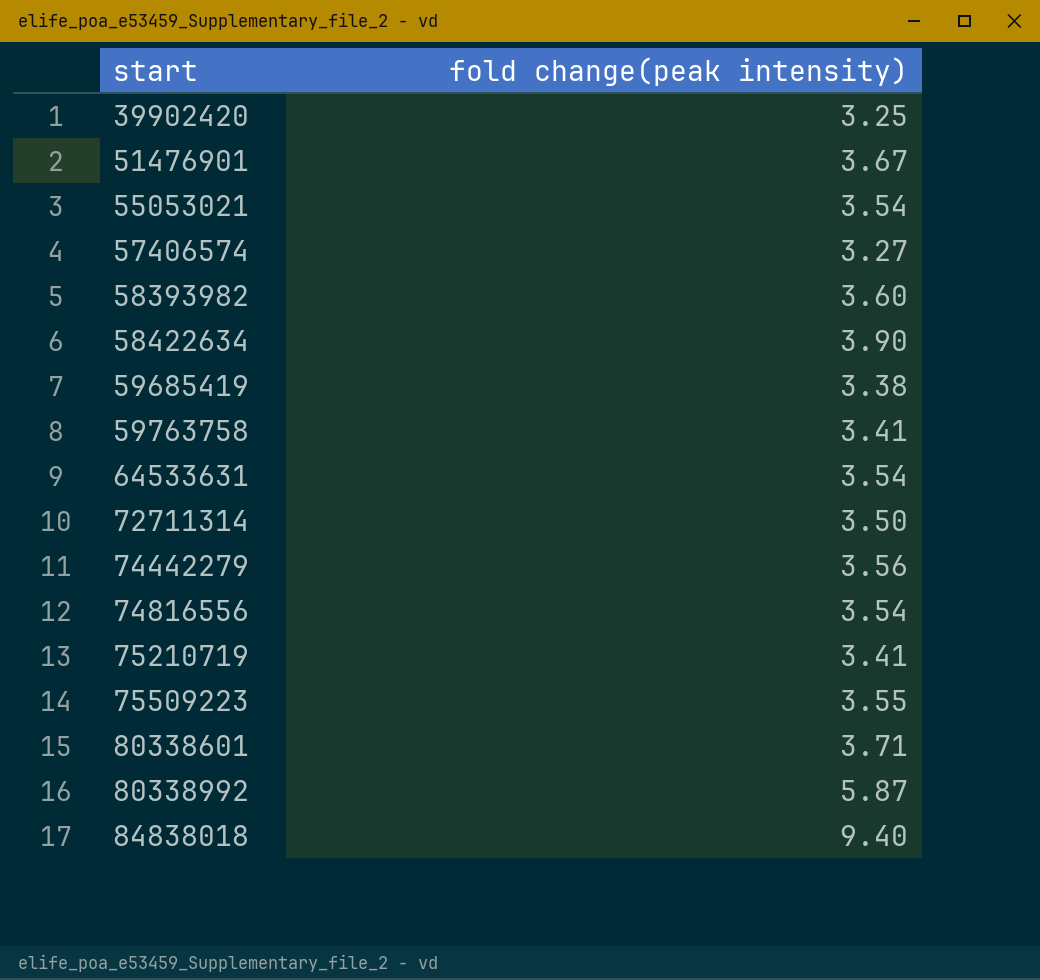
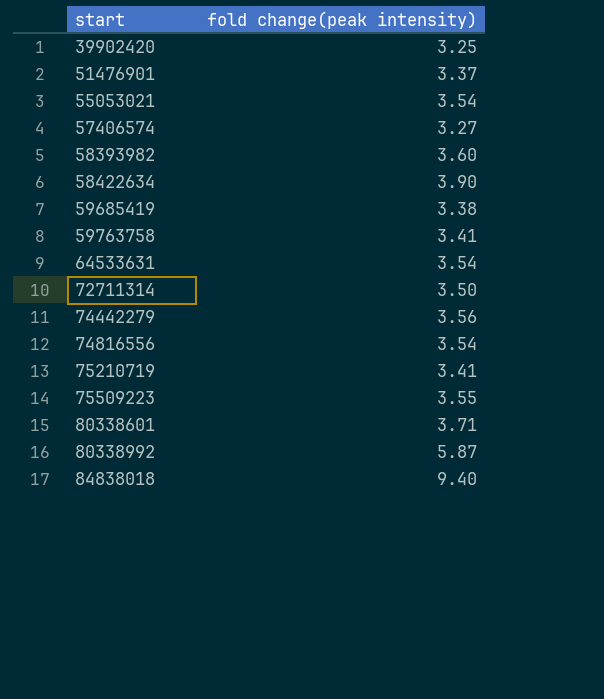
51476901 | fold change(peak intensity): 3.67 -> 3.37

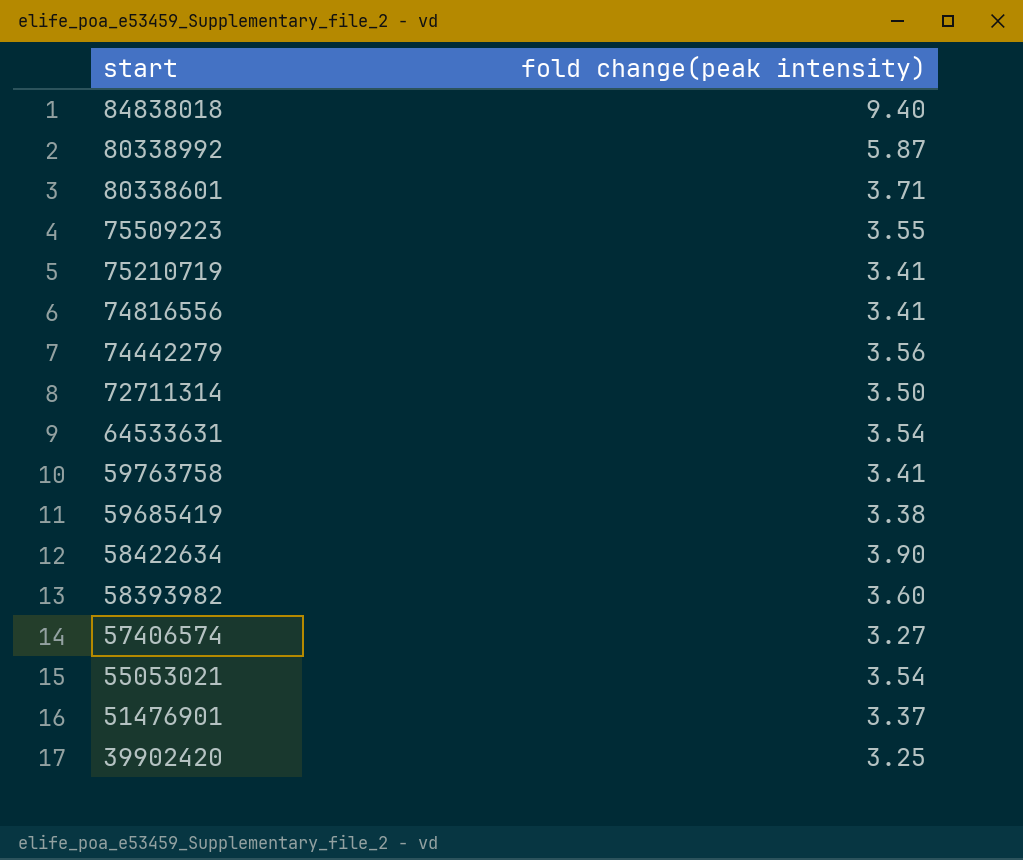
row order: start ascending -> start descending
74816556 | fold change(peak intensity): 3.54 -> 3.41

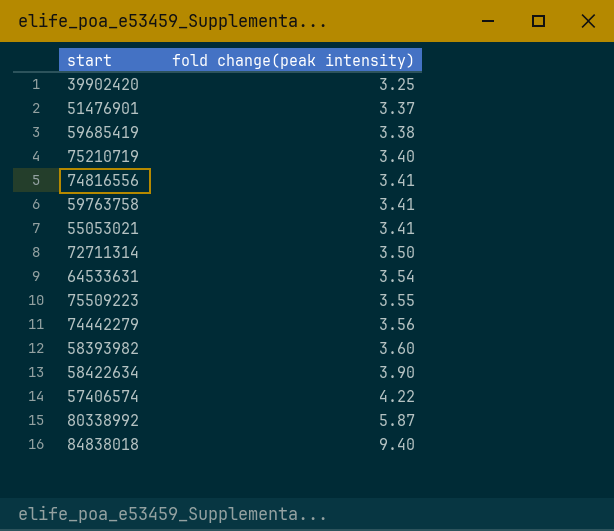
row order: start descending -> fold change(peak intensity) ascending
row 80338601: 3.71 -> none
75210719 | fold change(peak intensity): 3.41 -> 3.40
55053021 | fold change(peak intensity): 3.54 -> 3.41
57406574 | fold change(peak intensity): 3.27 -> 4.22

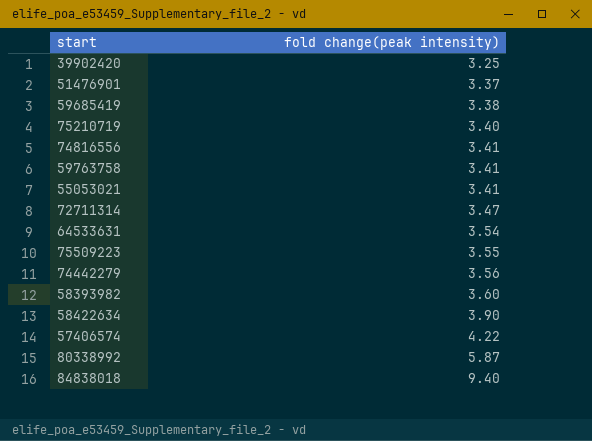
72711314 | fold change(peak intensity): 3.50 -> 3.47

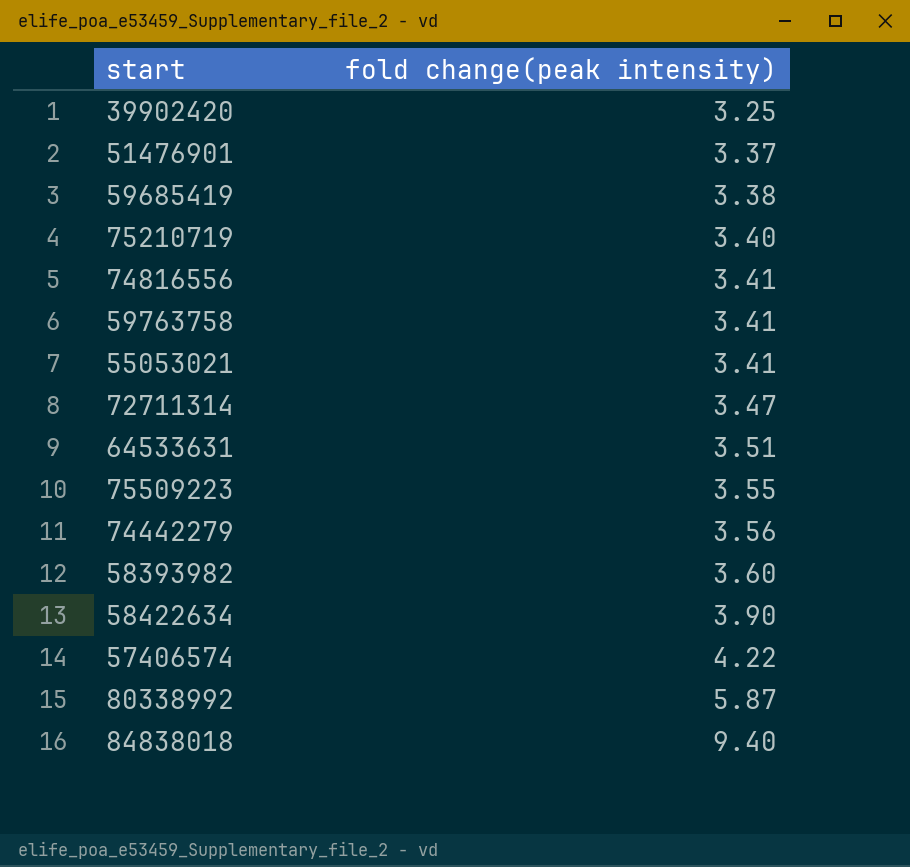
64533631 | fold change(peak intensity): 3.54 -> 3.51

